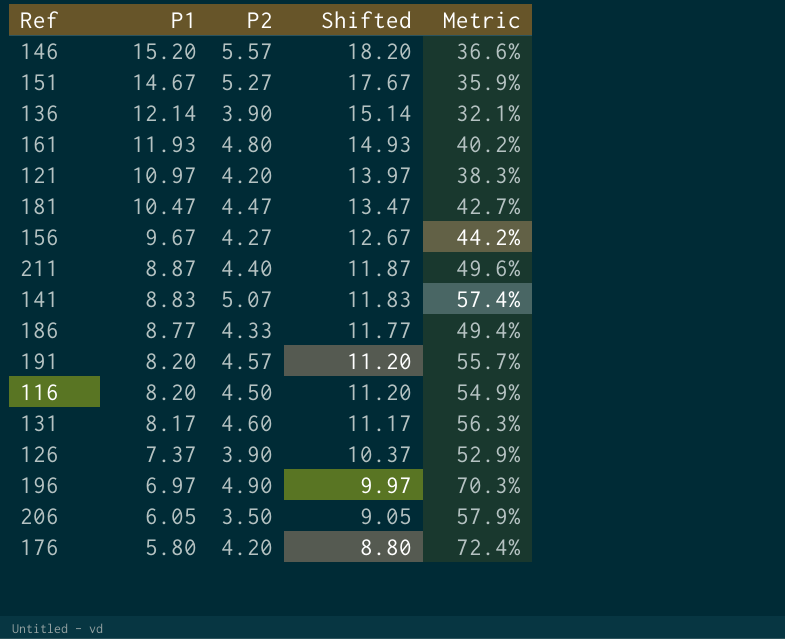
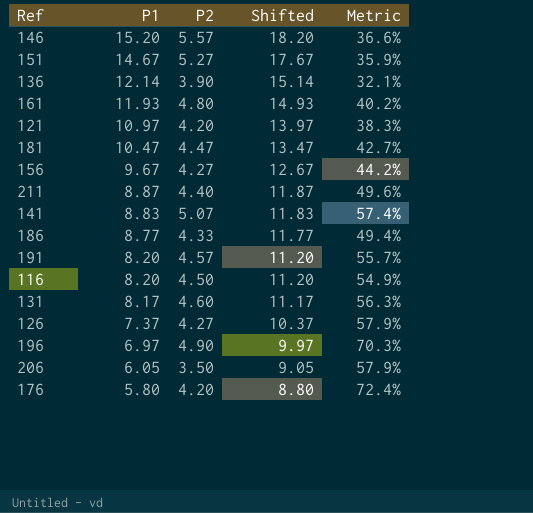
126 | P2: 3.90 -> 4.27
126 | Metric: 52.9% -> 57.9%

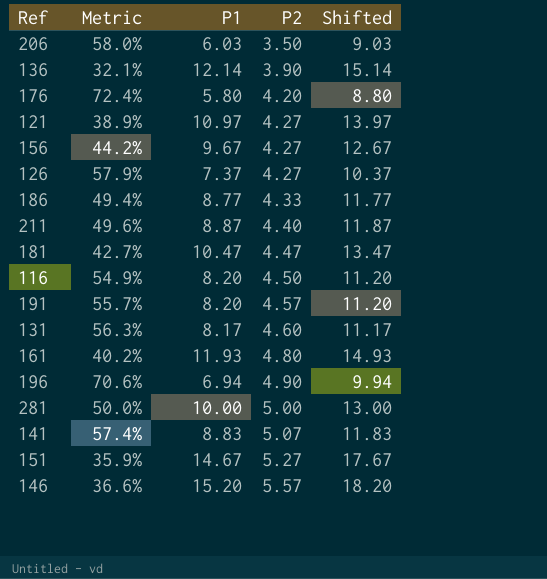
row order: P1 descending -> P2 ascending
column Metric | position: 5 -> 2
206 | Metric: 57.9% -> 58.0%
206 | P1: 6.05 -> 6.03
206 | Shifted: 9.05 -> 9.03
121 | Metric: 38.3% -> 38.9%
121 | P2: 4.20 -> 4.27
196 | Metric: 70.3% -> 70.6%
196 | P1: 6.97 -> 6.94
196 | Shifted: 9.97 -> 9.94
row 281: none -> 50.0% | 10.00 | 5.00 | 13.00

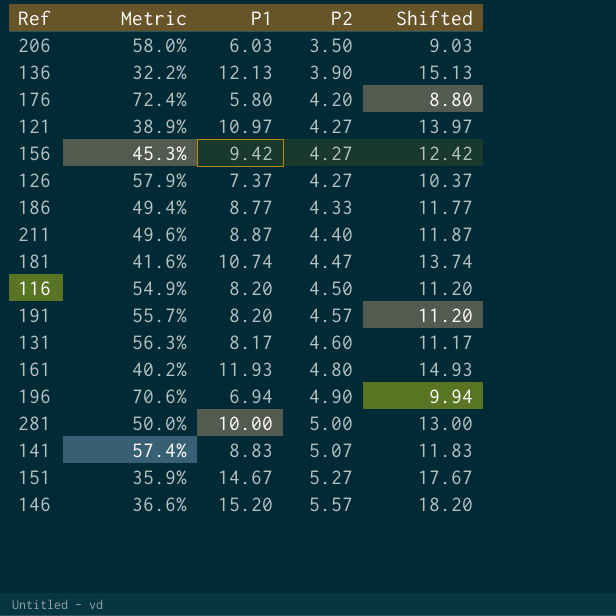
136 | Metric: 32.1% -> 32.2%
136 | P1: 12.14 -> 12.13
136 | Shifted: 15.14 -> 15.13
156 | Metric: 44.2% -> 45.3%
156 | P1: 9.67 -> 9.42
156 | Shifted: 12.67 -> 12.42
181 | Metric: 42.7% -> 41.6%
181 | P1: 10.47 -> 10.74
181 | Shifted: 13.47 -> 13.74

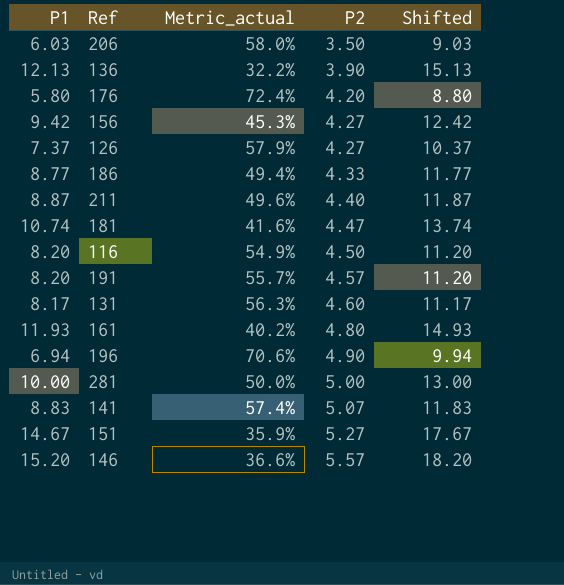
column P1 | position: 3 -> 1
column name: Metric -> Metric_actual
row 121: 38.9% | 10.97 | 4.27 | 13.97 -> none

